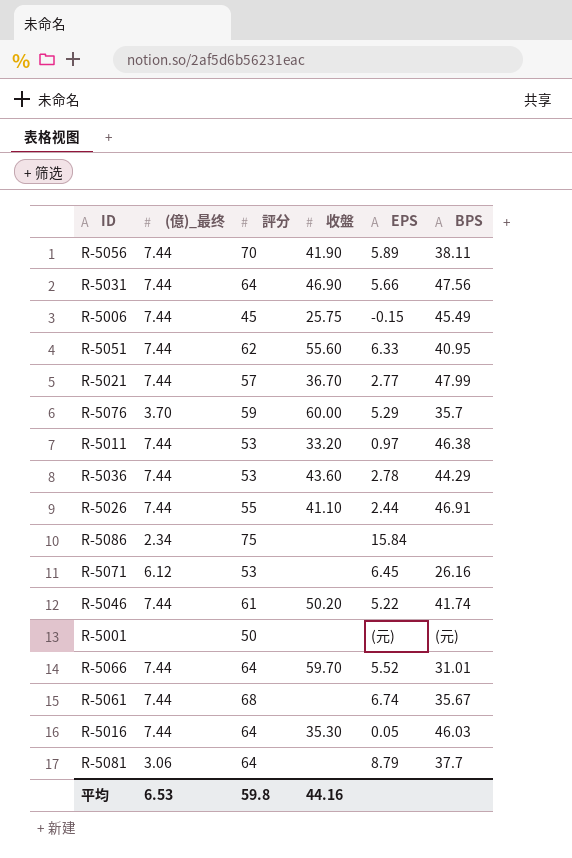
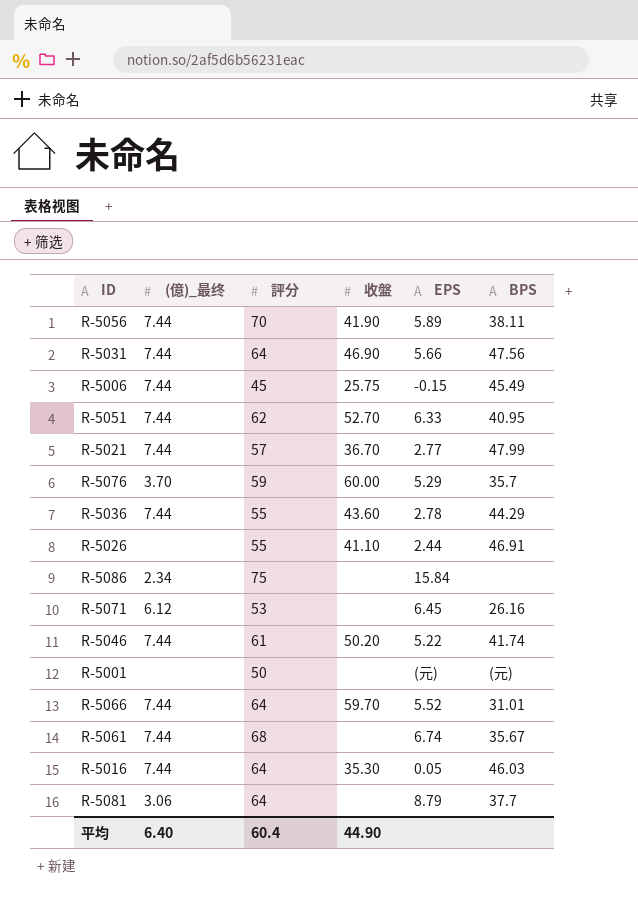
row R-5011: 7.44 | 53 | 33.20 | 0.97 | 46.38 -> none
R-5051 | 收盤: 55.60 -> 52.70
R-5036 | 評分: 53 -> 55
R-5026 | (億)_最终: 7.44 -> none
平均 | (億)_最终: 6.53 -> 6.40
平均 | 評分: 59.8 -> 60.4
平均 | 收盤: 44.16 -> 44.90

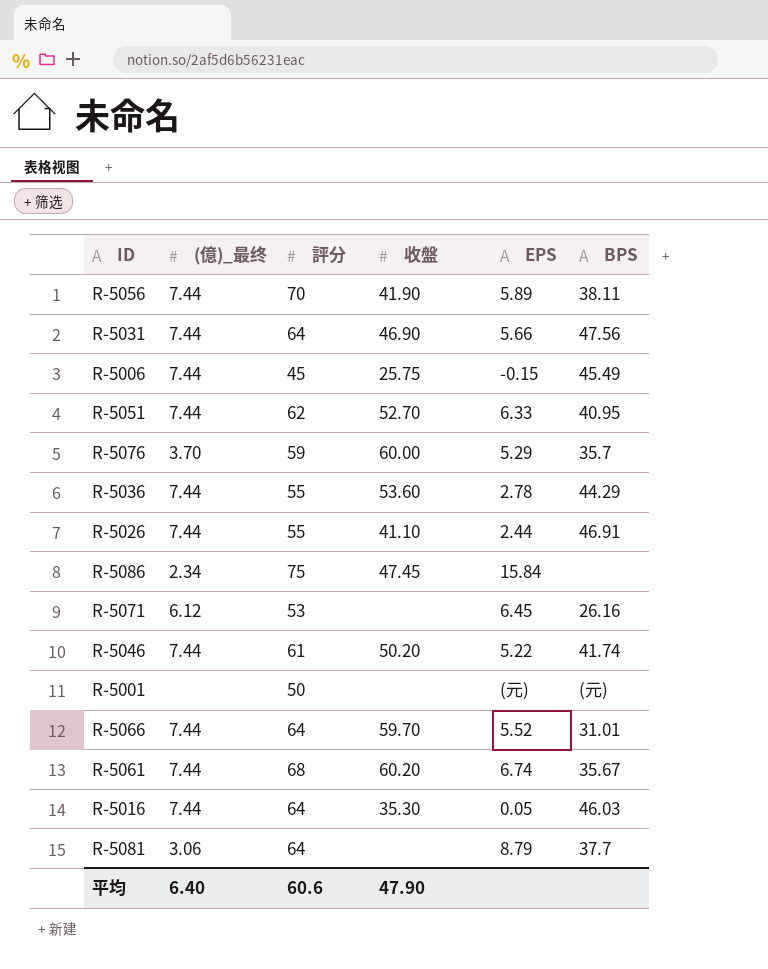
row R-5021: 7.44 | 57 | 36.70 | 2.77 | 47.99 -> none
R-5036 | 收盤: 43.60 -> 53.60
R-5026 | (億)_最终: none -> 7.44
R-5086 | 收盤: none -> 47.45
R-5061 | 收盤: none -> 60.20
平均 | 評分: 60.4 -> 60.6
平均 | 收盤: 44.90 -> 47.90

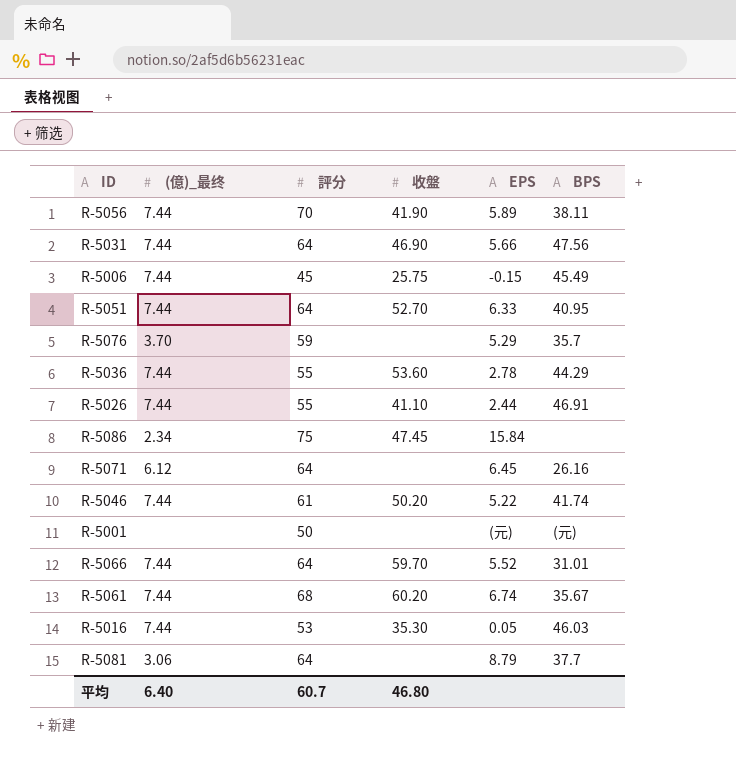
R-5051 | 評分: 62 -> 64
R-5076 | 收盤: 60.00 -> none
R-5071 | 評分: 53 -> 64
R-5016 | 評分: 64 -> 53
平均 | 評分: 60.6 -> 60.7
平均 | 收盤: 47.90 -> 46.80

